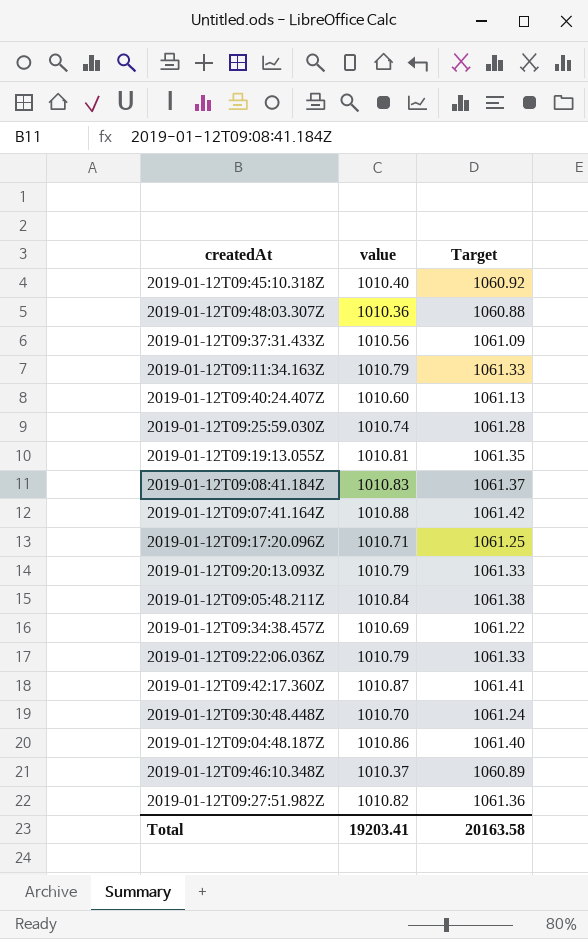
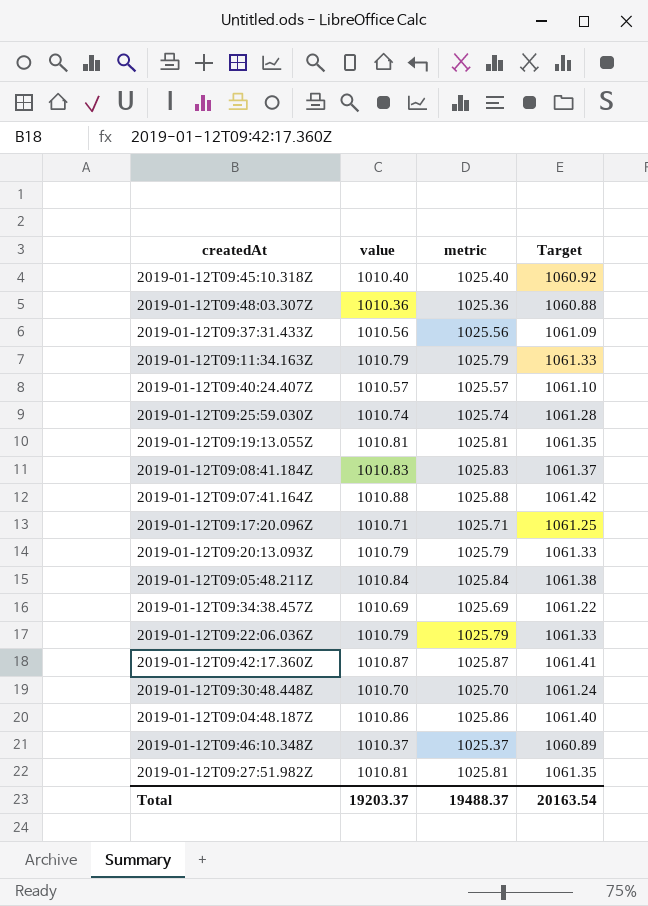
column metric | formula: none -> [value] + 15
2019-01-12T09:40:24.407Z | value: 1010.60 -> 1010.57
2019-01-12T09:40:24.407Z | Target: 1061.13 -> 1061.10
2019-01-12T09:27:51.982Z | value: 1010.82 -> 1010.81
2019-01-12T09:27:51.982Z | Target: 1061.36 -> 1061.35
Total | value: 19203.41 -> 19203.37
Total | Target: 20163.58 -> 20163.54

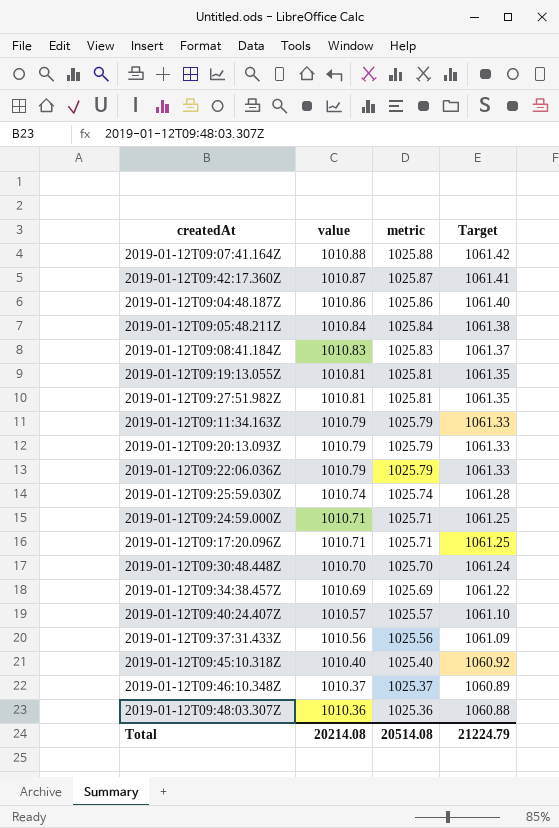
row order: none -> value descending
row 2019-01-12T09:24:59.000Z: none -> 1010.71 | 1025.71 | 1061.25
Total | value: 19203.37 -> 20214.08
Total | metric: 19488.37 -> 20514.08
Total | Target: 20163.54 -> 21224.79

